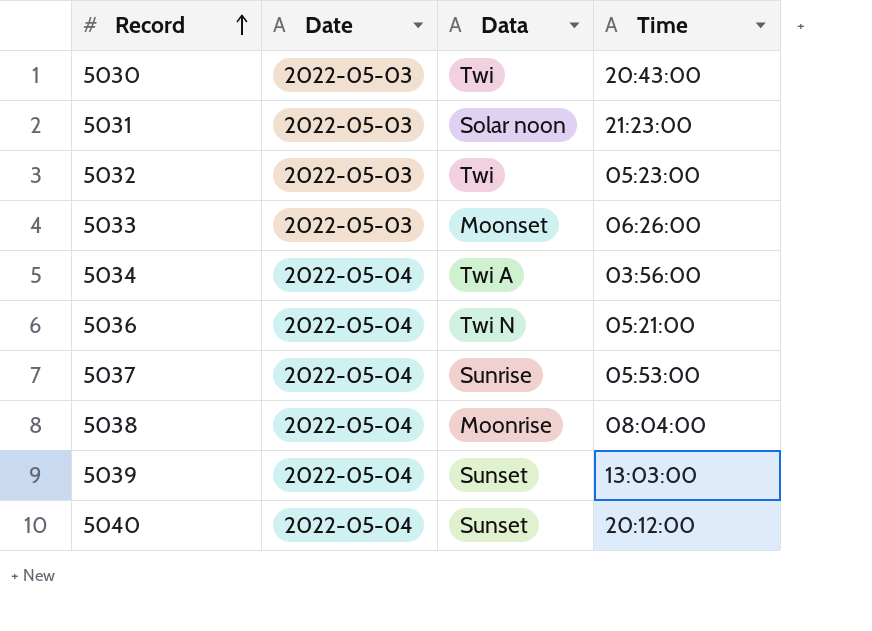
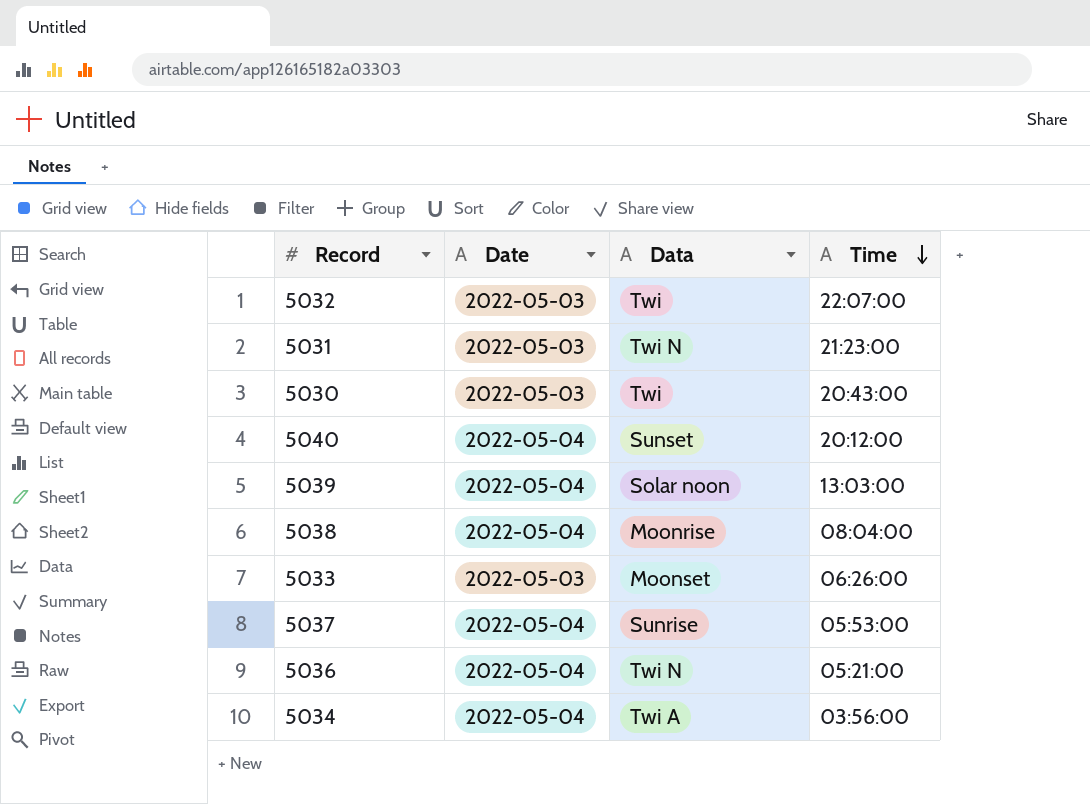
row order: Record ascending -> Time descending
5032 | Time: 05:23:00 -> 22:07:00
5031 | Data: Solar noon -> Twi N
5039 | Data: Sunset -> Solar noon

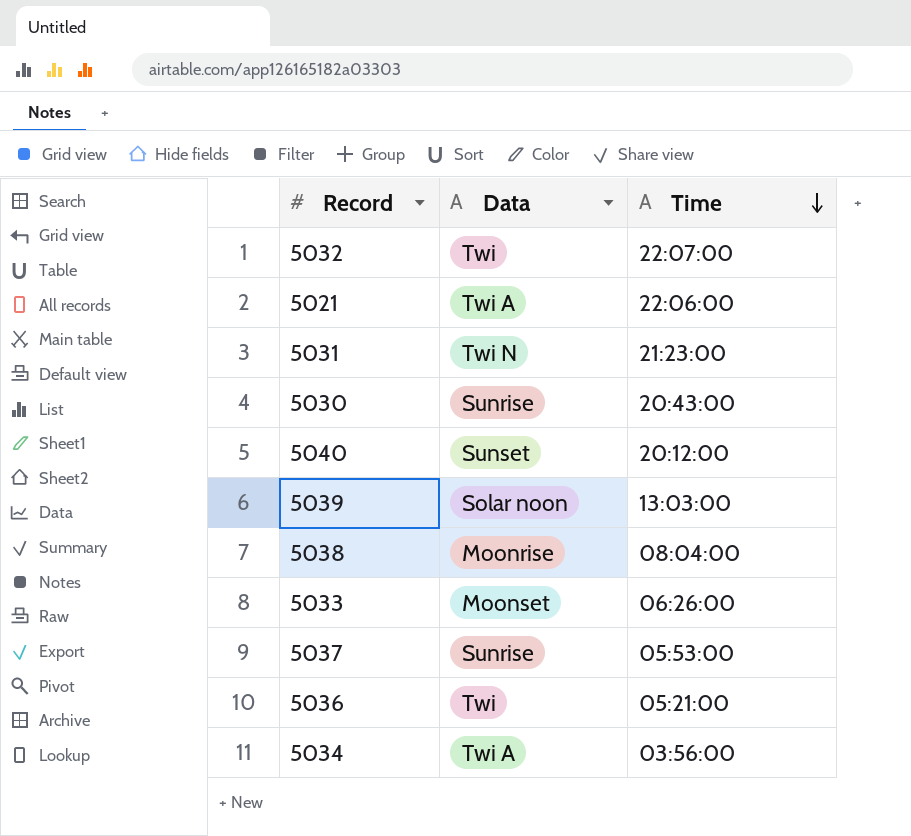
column Date | position: 2 -> none
row 5021: none -> Twi A | 22:06:00
5030 | Data: Twi -> Sunrise
5036 | Data: Twi N -> Twi

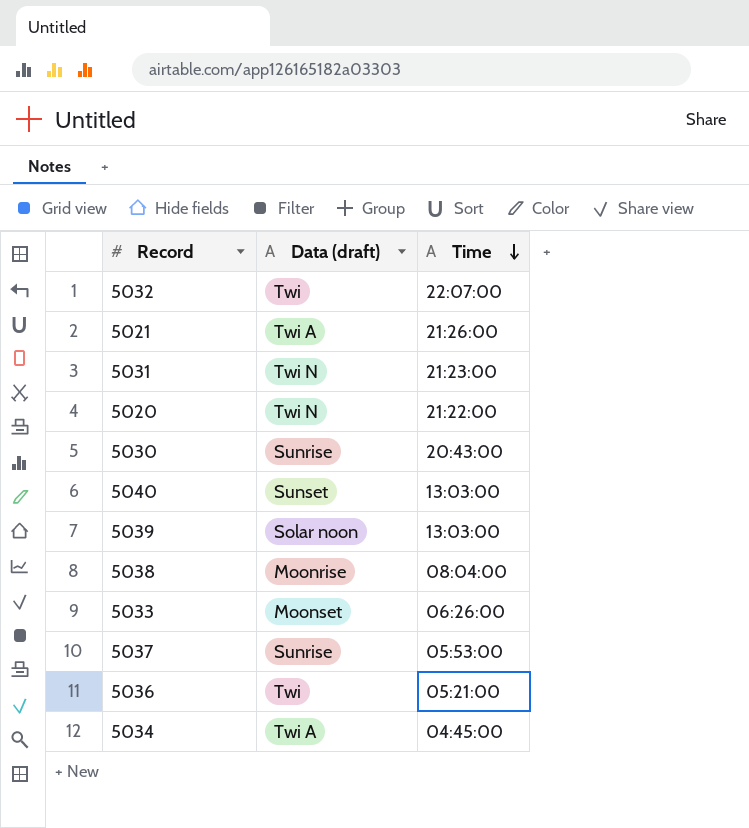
column name: Data -> Data (draft)
5021 | Time: 22:06:00 -> 21:26:00
row 5020: none -> Twi N | 21:22:00
5040 | Time: 20:12:00 -> 13:03:00
5034 | Time: 03:56:00 -> 04:45:00

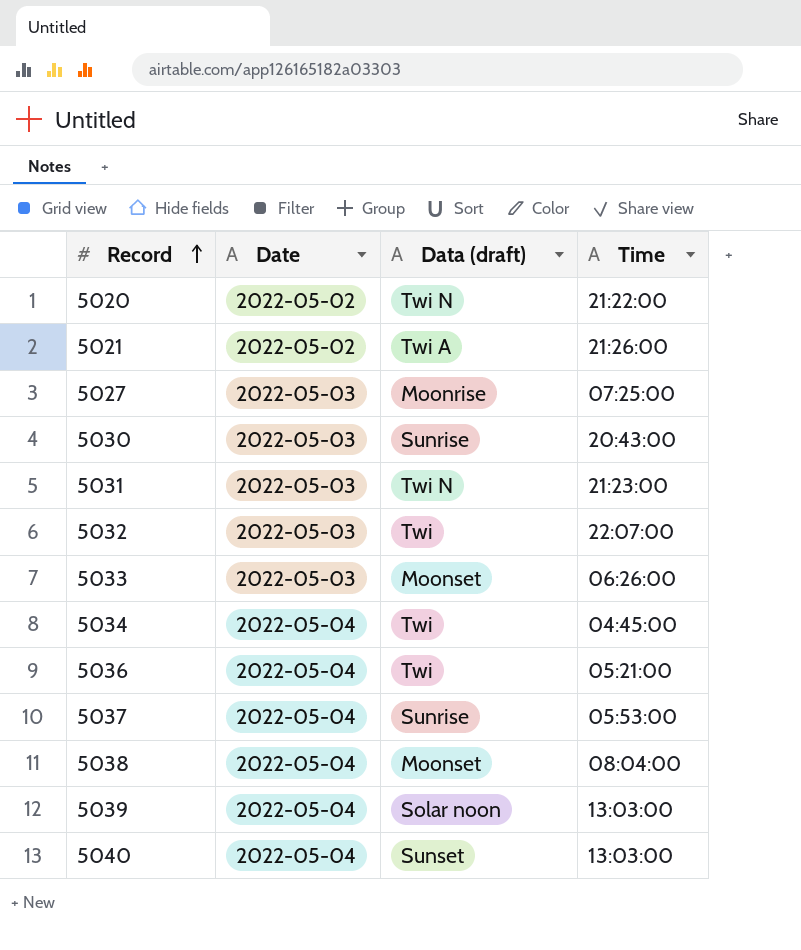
row order: Time descending -> Record ascending
column Date | position: none -> 2
row 5027: none -> 2022-05-03 | Moonrise | 07:25:00
5034 | Data (draft): Twi A -> Twi
5038 | Data (draft): Moonrise -> Moonset

